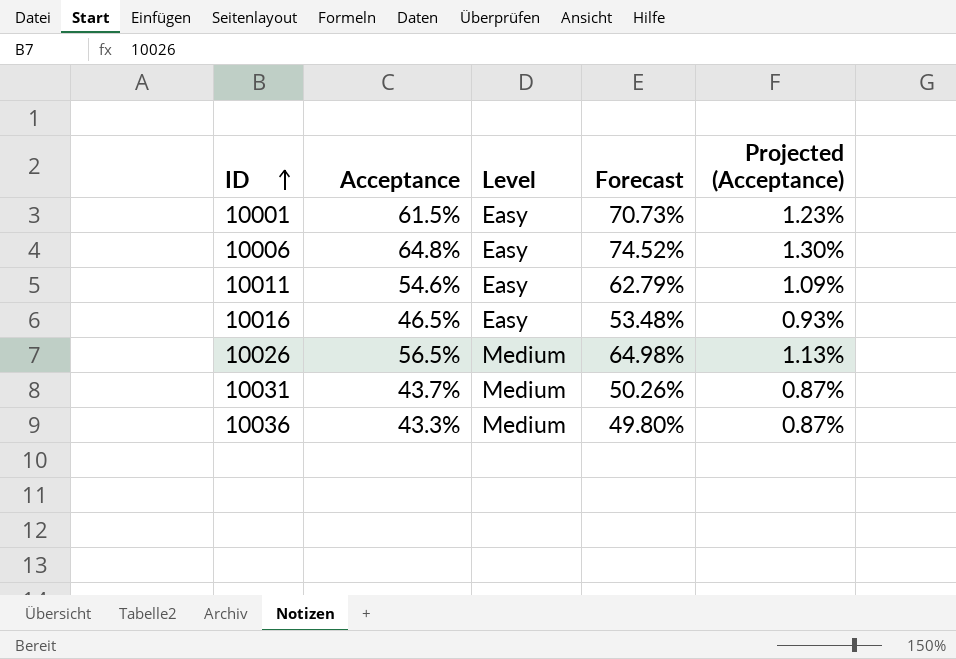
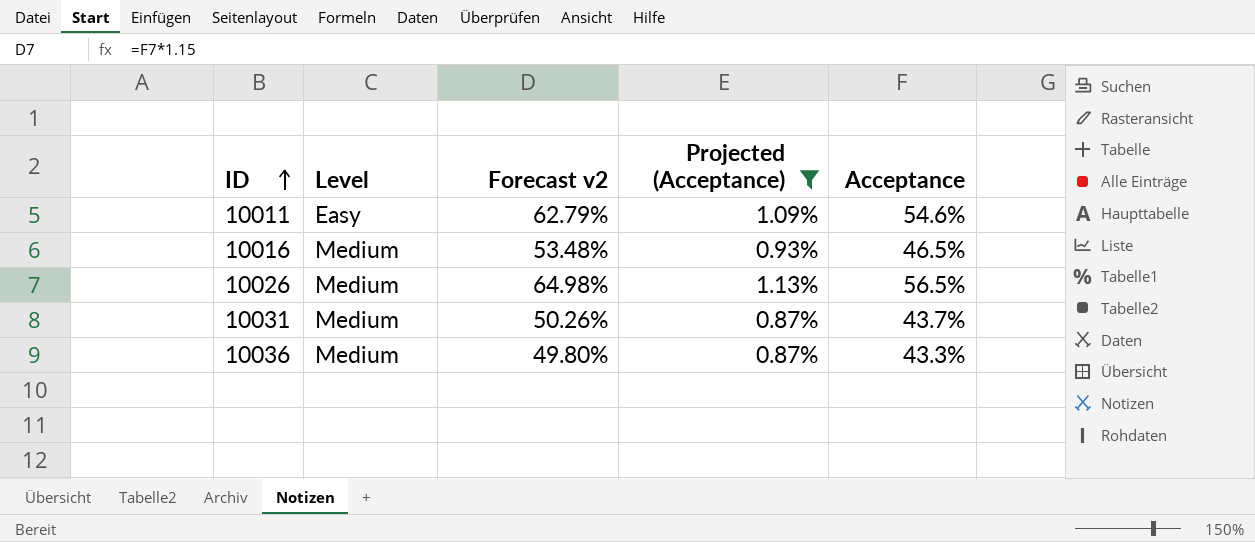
filter: none -> Projected (Acceptance) <= 1.13%
column name: Forecast -> Forecast v2
column Acceptance | position: 2 -> 5
10016 | Level: Easy -> Medium

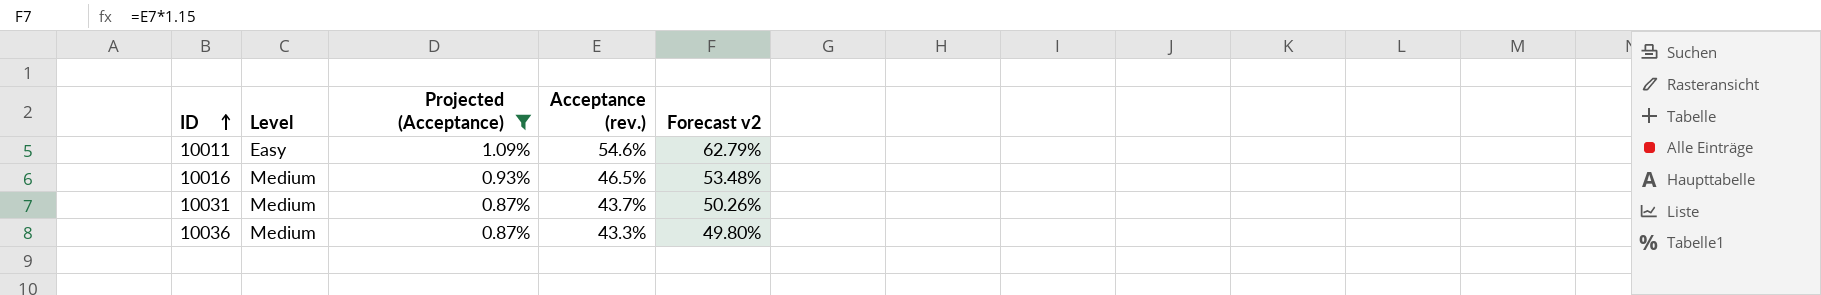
column name: Acceptance -> Acceptance (rev.)
column Forecast v2 | position: 3 -> 5
row 10026: Medium | 64.98% | 1.13% | 56.5% -> none

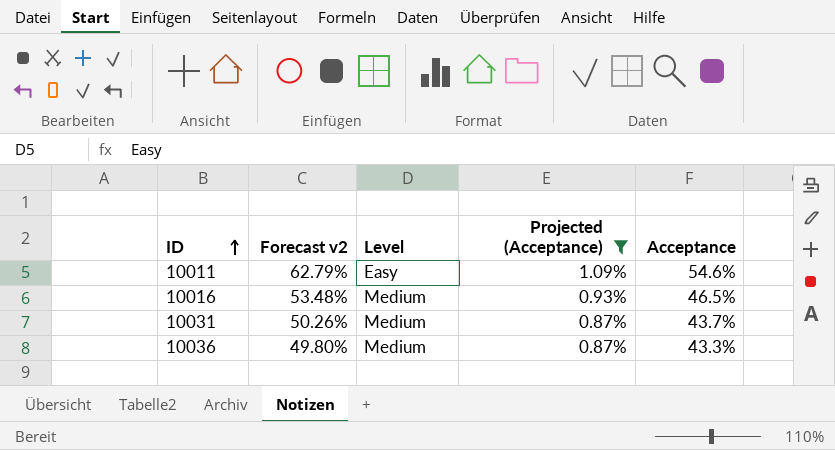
column Forecast v2 | position: 5 -> 2
column name: Acceptance (rev.) -> Acceptance

